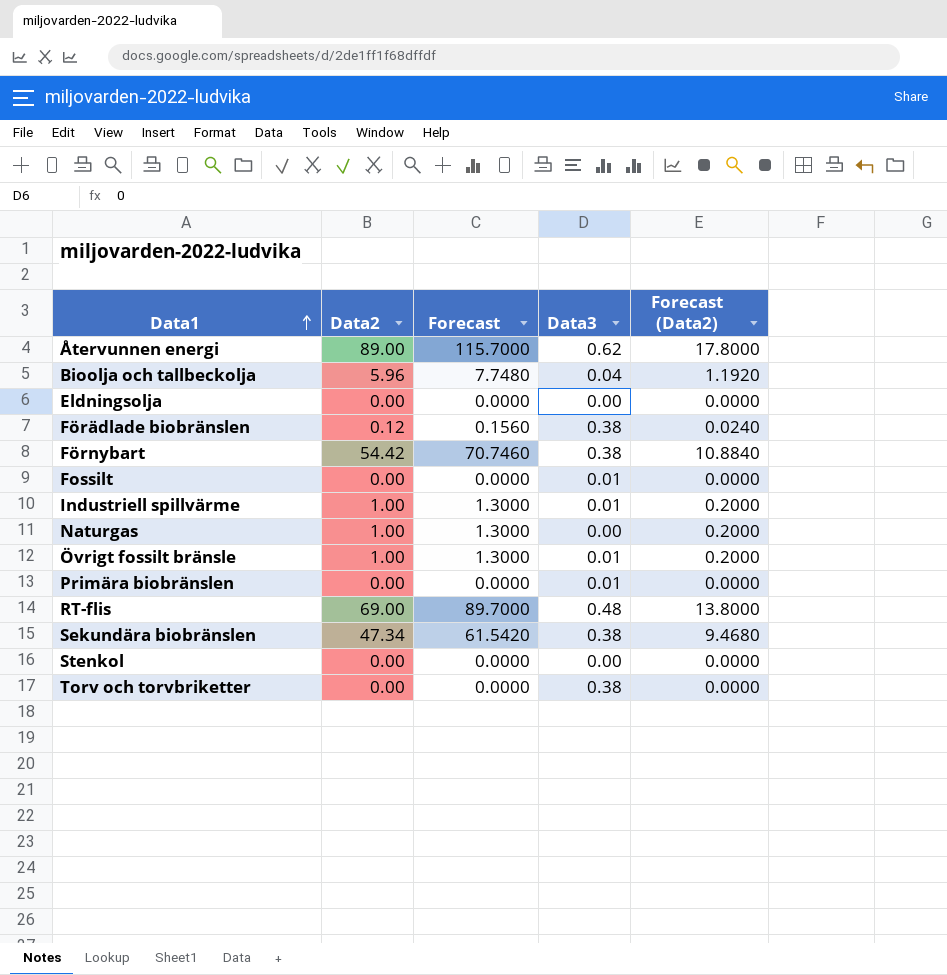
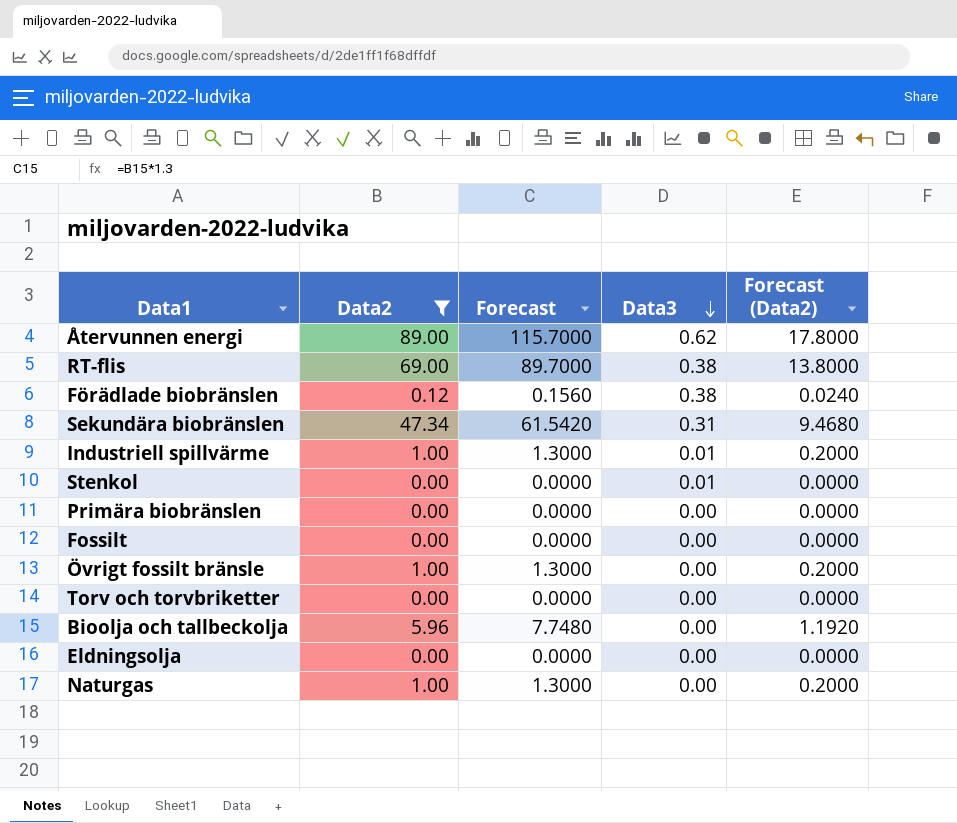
filter: none -> Data2 != 54.42
row order: Data1 ascending -> Data3 descending
RT-flis | Data3: 0.48 -> 0.38
Sekundära biobränslen | Data3: 0.38 -> 0.31
Stenkol | Data3: 0.00 -> 0.01
Primära biobränslen | Data3: 0.01 -> 0.00
Fossilt | Data3: 0.01 -> 0.00
Övrigt fossilt bränsle | Data3: 0.01 -> 0.00
Torv och torvbriketter | Data3: 0.38 -> 0.00
Bioolja och tallbeckolja | Data3: 0.04 -> 0.00

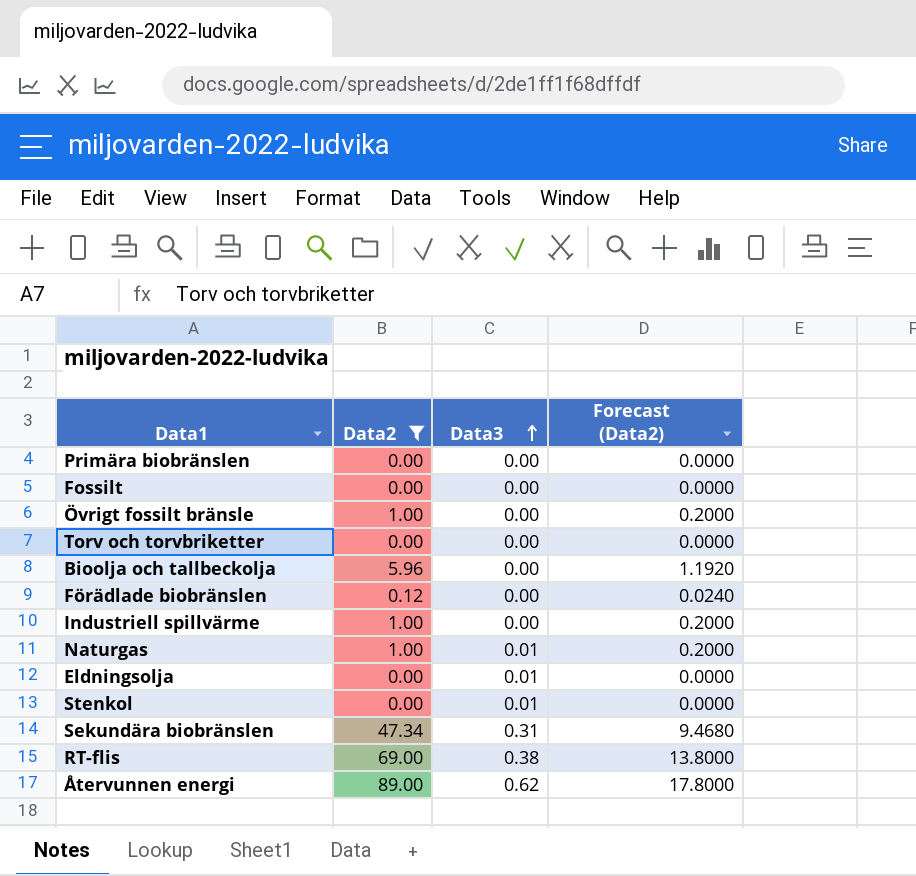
row order: Data3 descending -> Data3 ascending
column Forecast | formula: [Data2] * 1.3 -> none
Förädlade biobränslen | Data3: 0.38 -> 0.00
Industriell spillvärme | Data3: 0.01 -> 0.00
Naturgas | Data3: 0.00 -> 0.01
Eldningsolja | Data3: 0.00 -> 0.01

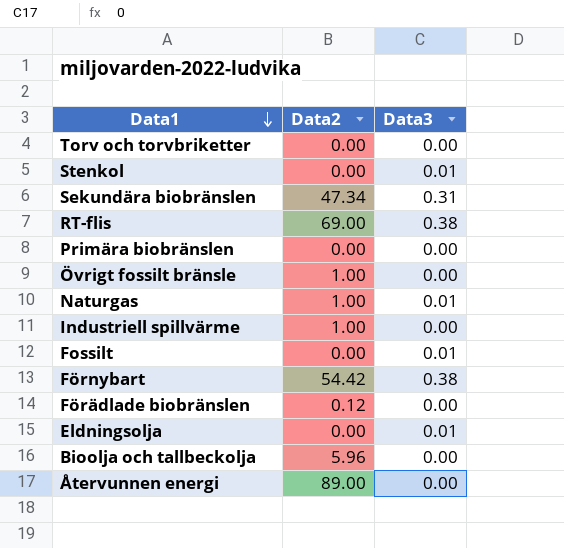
filter: Data2 != 54.42 -> none
row order: Data3 ascending -> Data1 descending
column Forecast (Data2) | formula: [Data2] * 0.2 -> none
Fossilt | Data3: 0.00 -> 0.01
Återvunnen energi | Data3: 0.62 -> 0.00

